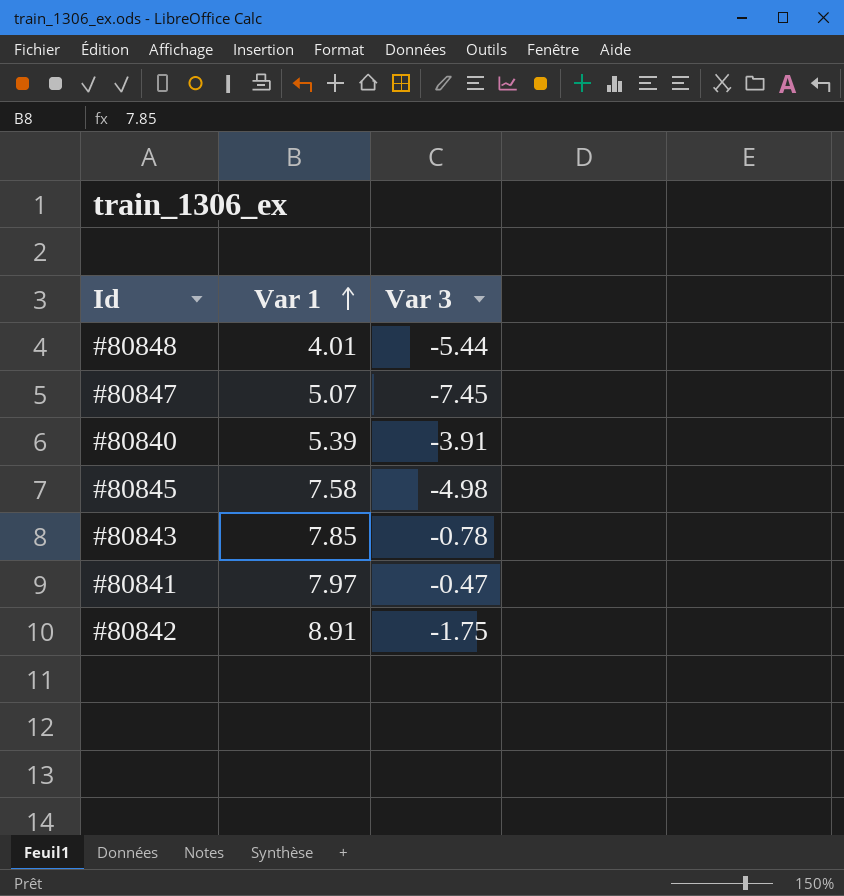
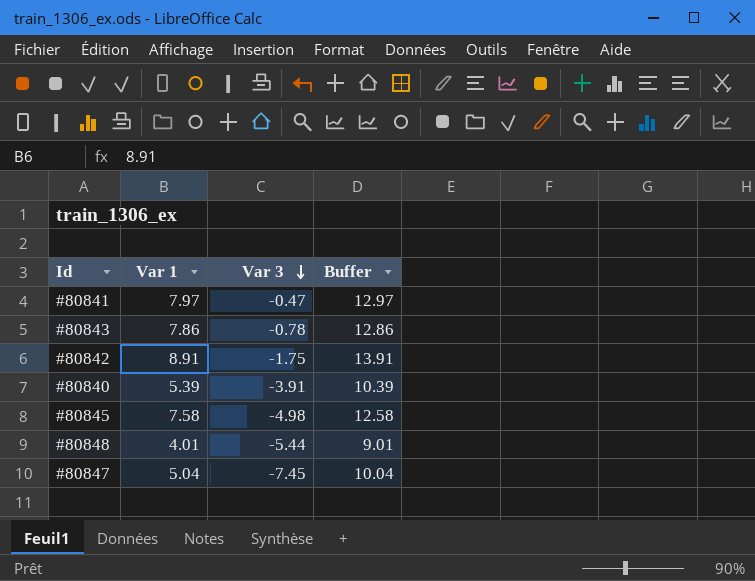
row order: Var 1 ascending -> Var 3 descending
column Buffer | formula: none -> [Var 1] + 5
#80843 | Var 1: 7.85 -> 7.86
#80847 | Var 1: 5.07 -> 5.04

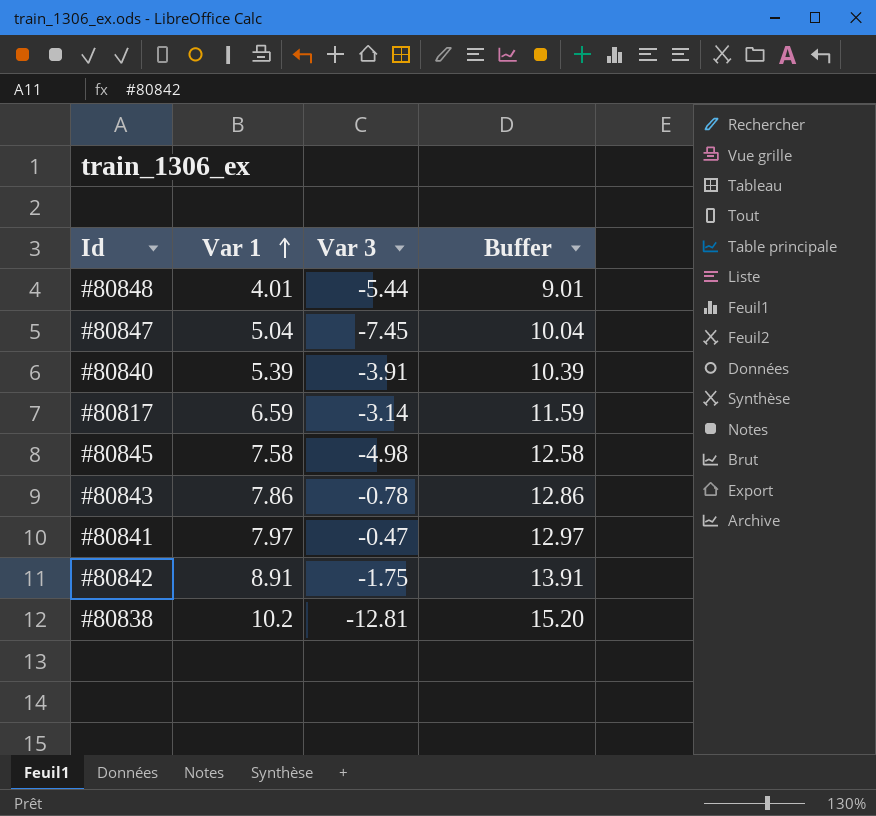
row order: Var 3 descending -> Var 1 ascending
row #80817: none -> 6.59 | -3.14 | 11.59
row #80838: none -> 10.2 | -12.81 | 15.20

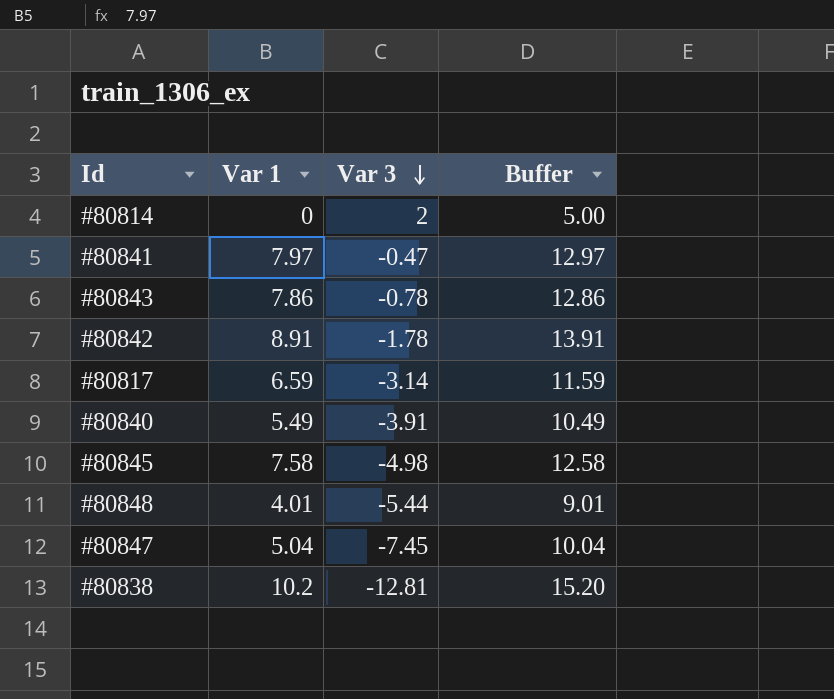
row order: Var 1 ascending -> Var 3 descending
row #80814: none -> 0 | 2 | 5.00
#80842 | Var 3: -1.75 -> -1.78
#80840 | Var 1: 5.39 -> 5.49
#80840 | Buffer: 10.39 -> 10.49

